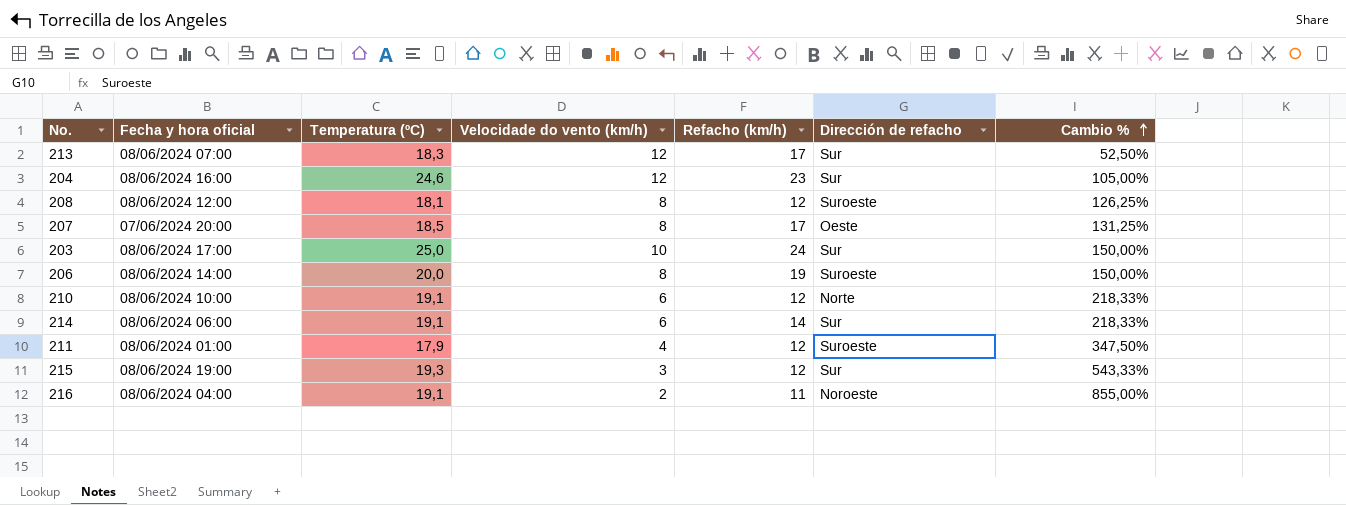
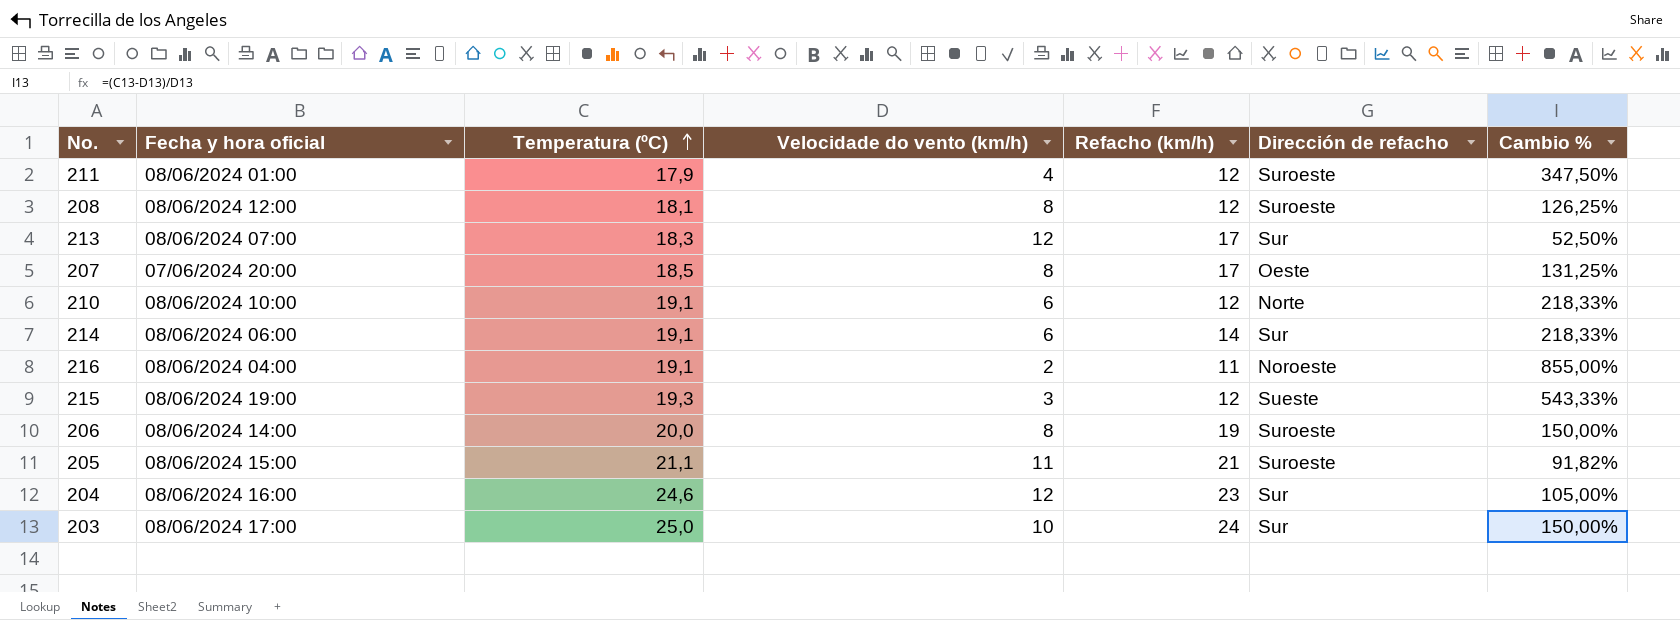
row order: Cambio % ascending -> Temperatura (ºC) ascending
215 | Dirección de refacho: Sur -> Sueste
row 205: none -> 08/06/2024 15:00 | 21,1 | 11 | 21 | Suroeste | 91,82%

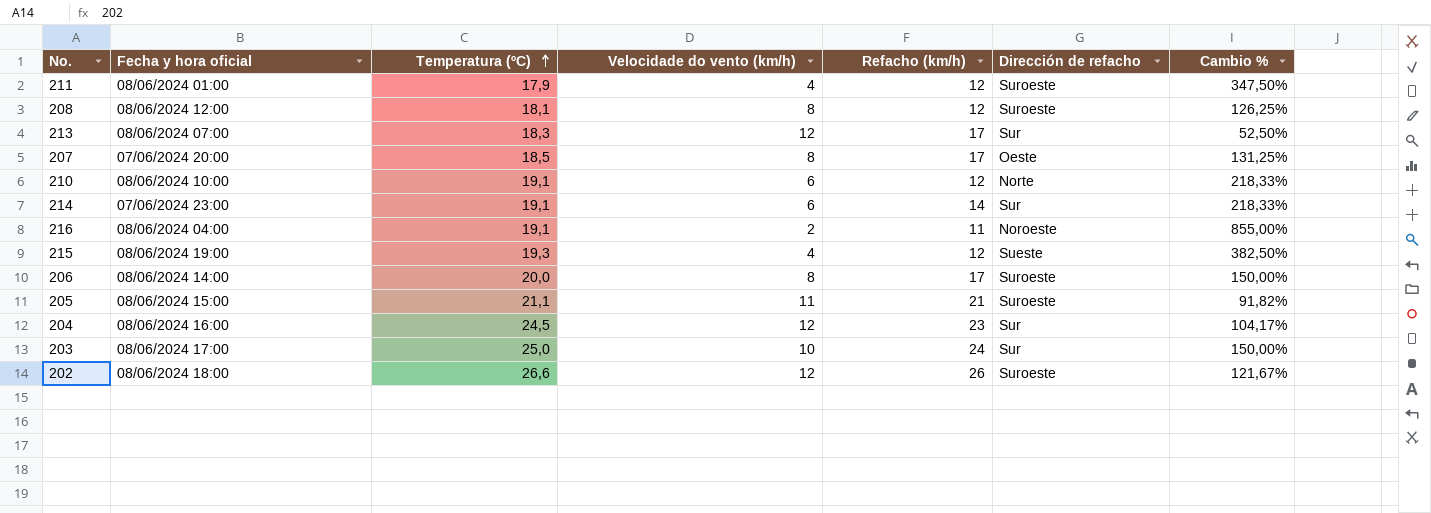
214 | Fecha y hora oficial: 08/06/2024 06:00 -> 07/06/2024 23:00
215 | Velocidade do vento (km/h): 3 -> 4
215 | Cambio %: 543,33% -> 382,50%
206 | Refacho (km/h): 19 -> 17
204 | Temperatura (ºC): 24,6 -> 24,5
204 | Cambio %: 105,00% -> 104,17%
row 202: none -> 08/06/2024 18:00 | 26,6 | 12 | 26 | Suroeste | 121,67%

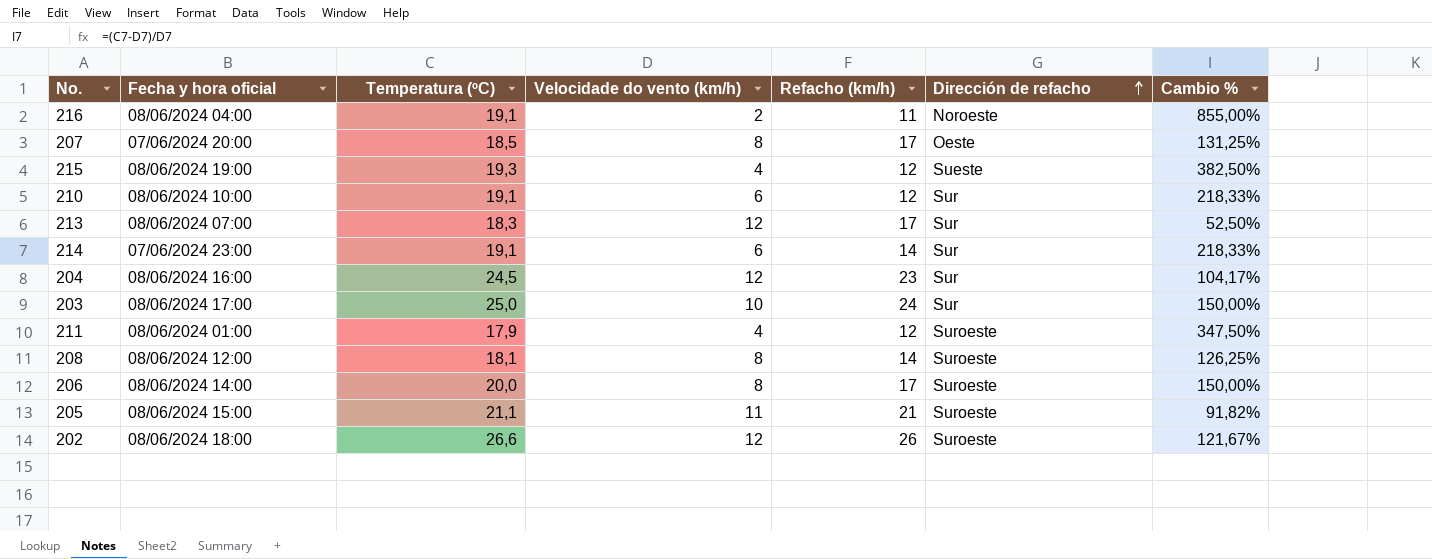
row order: Temperatura (ºC) ascending -> Dirección de refacho ascending
210 | Dirección de refacho: Norte -> Sur
208 | Refacho (km/h): 12 -> 14

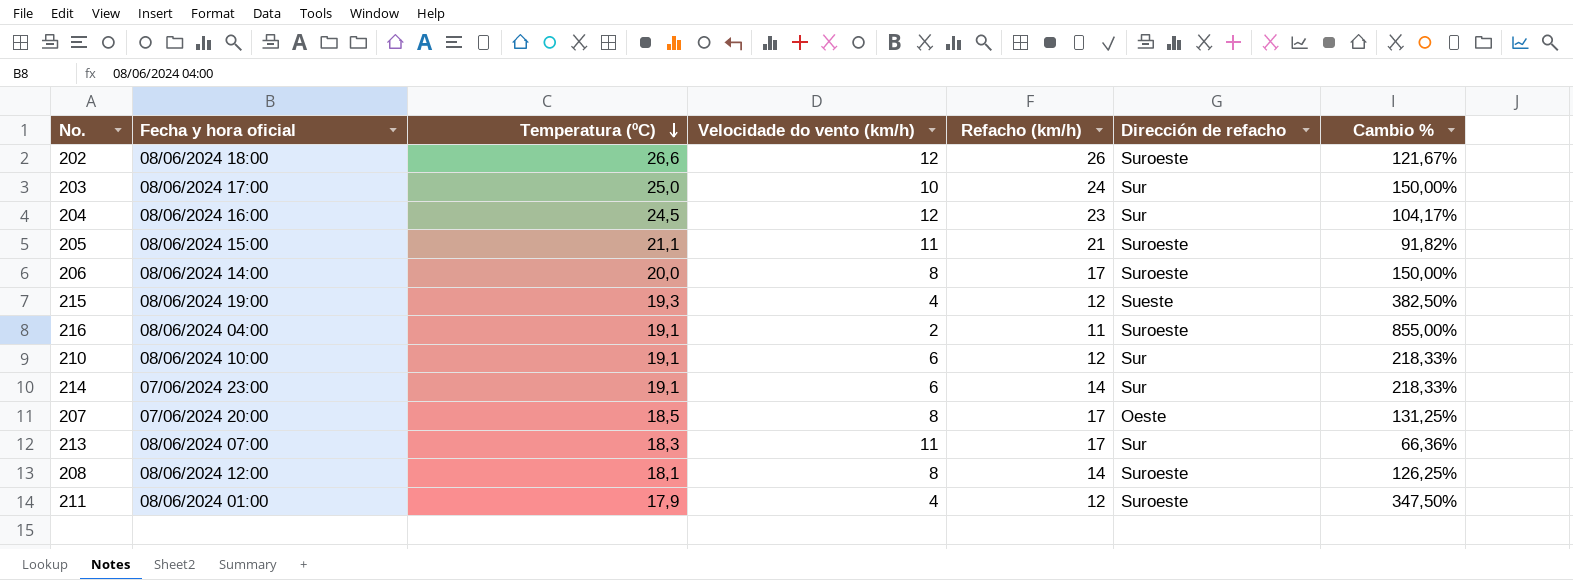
row order: Dirección de refacho ascending -> Temperatura (ºC) descending
216 | Dirección de refacho: Noroeste -> Suroeste
213 | Velocidade do vento (km/h): 12 -> 11
213 | Cambio %: 52,50% -> 66,36%

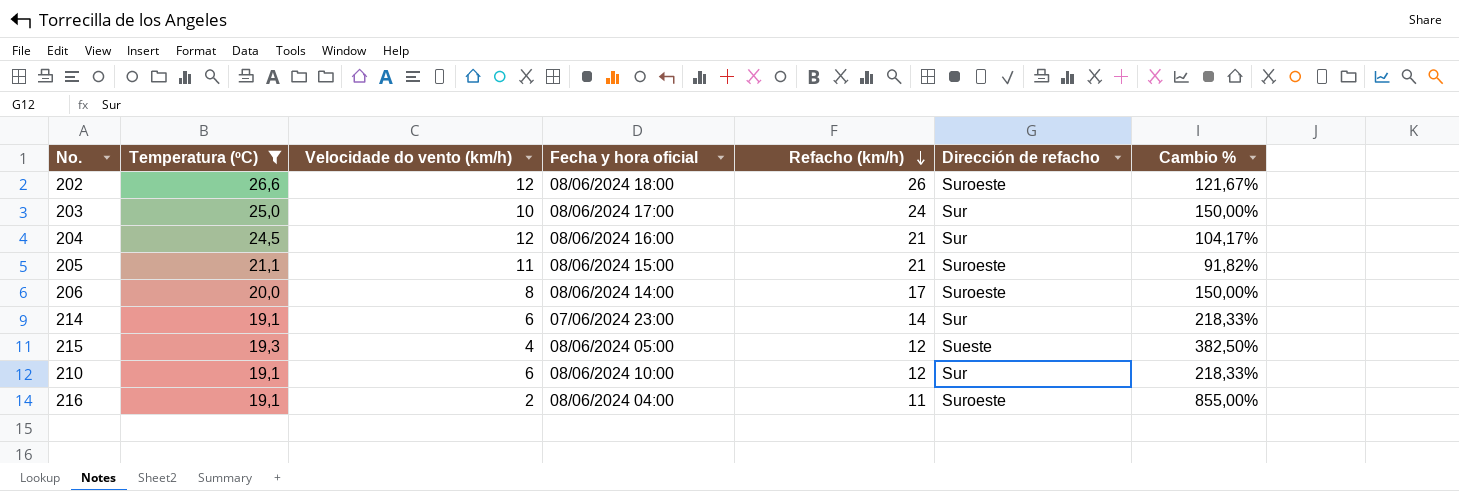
filter: none -> Temperatura (ºC) >= 19,1
row order: Temperatura (ºC) descending -> Refacho (km/h) descending
column Fecha y hora oficial | position: 2 -> 4
204 | Refacho (km/h): 23 -> 21
215 | Fecha y hora oficial: 08/06/2024 19:00 -> 08/06/2024 05:00

